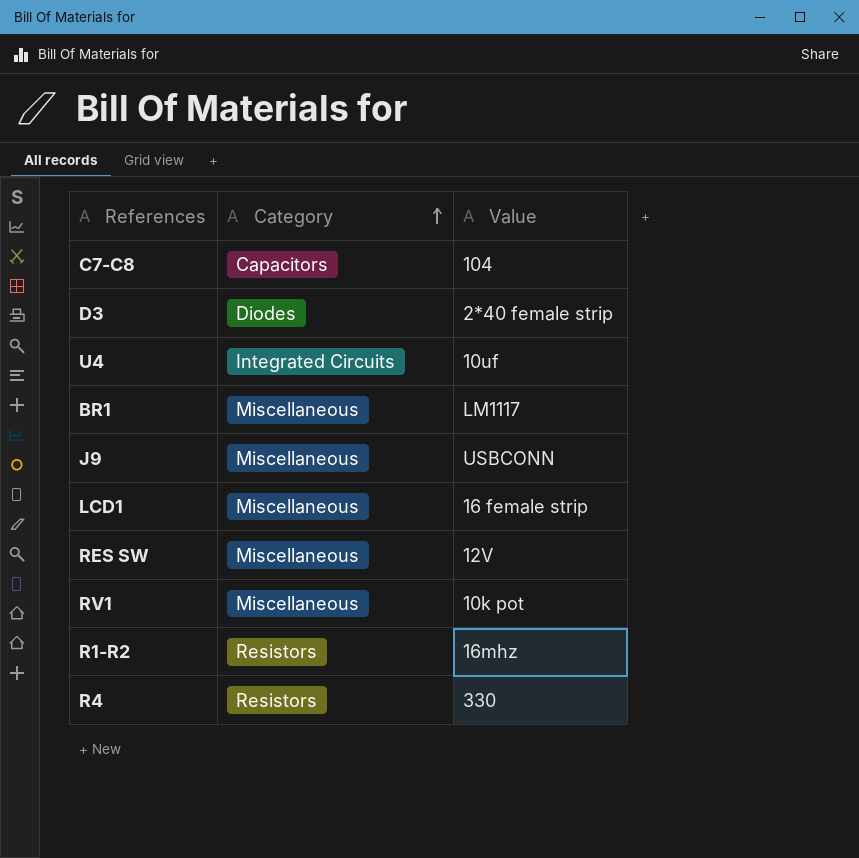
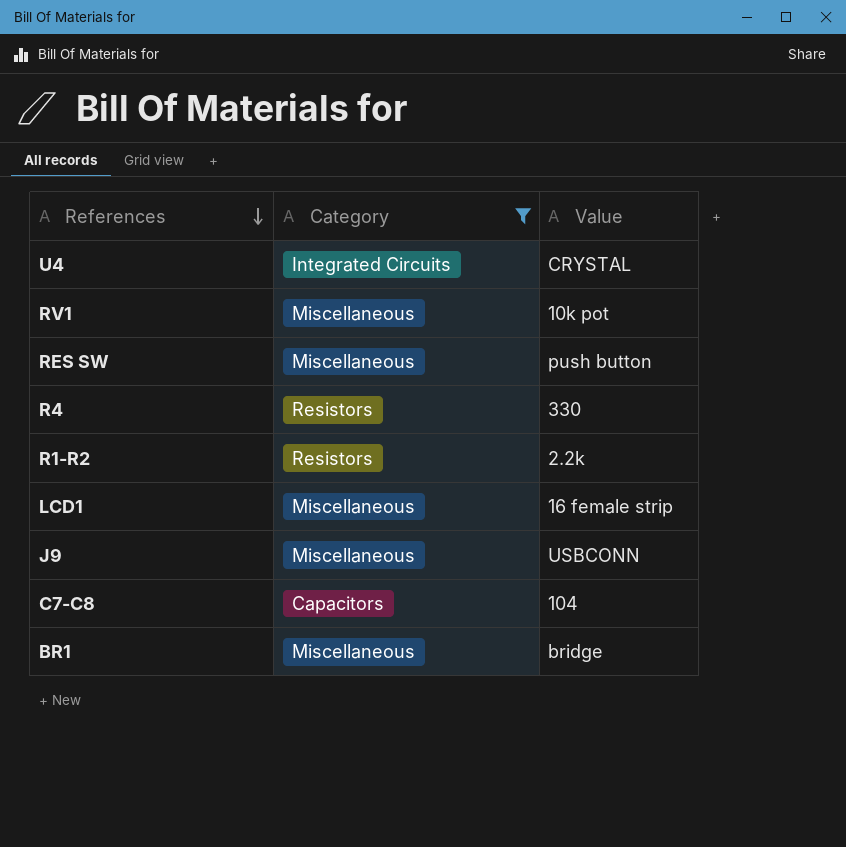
filter: none -> Category != Diodes
row order: Category ascending -> References descending
U4 | Value: 10uf -> CRYSTAL
RES SW | Value: 12V -> push button
R1-R2 | Value: 16mhz -> 2.2k
BR1 | Value: LM1117 -> bridge

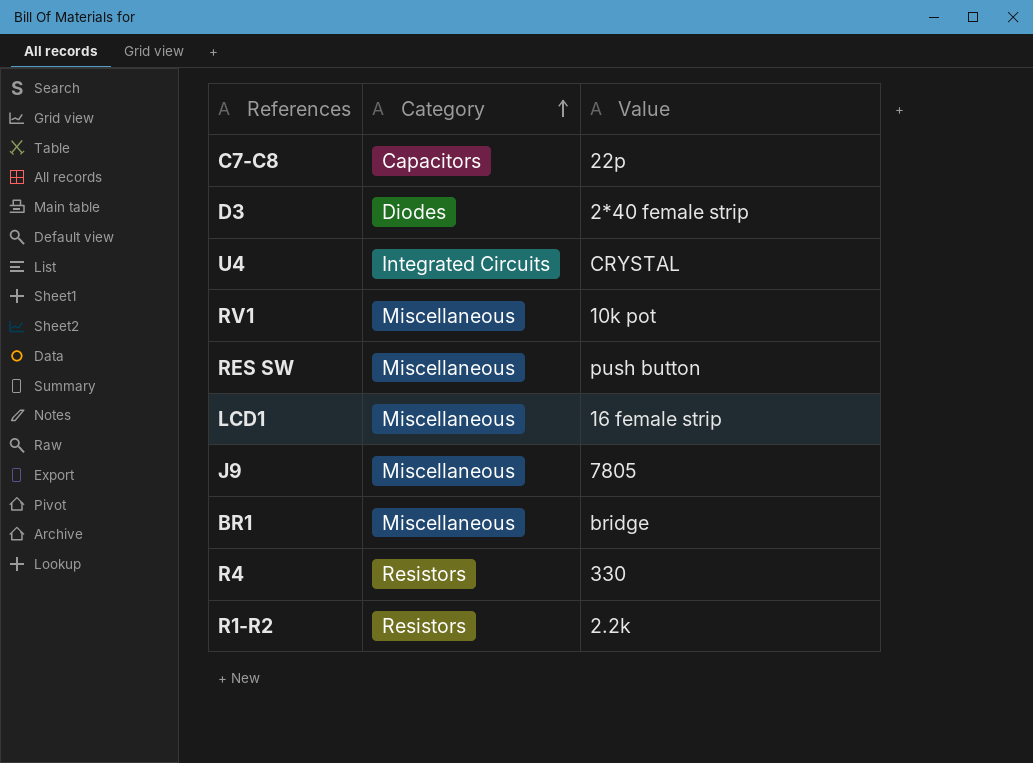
filter: Category != Diodes -> none
row order: References descending -> Category ascending
C7-C8 | Value: 104 -> 22p
J9 | Value: USBCONN -> 7805

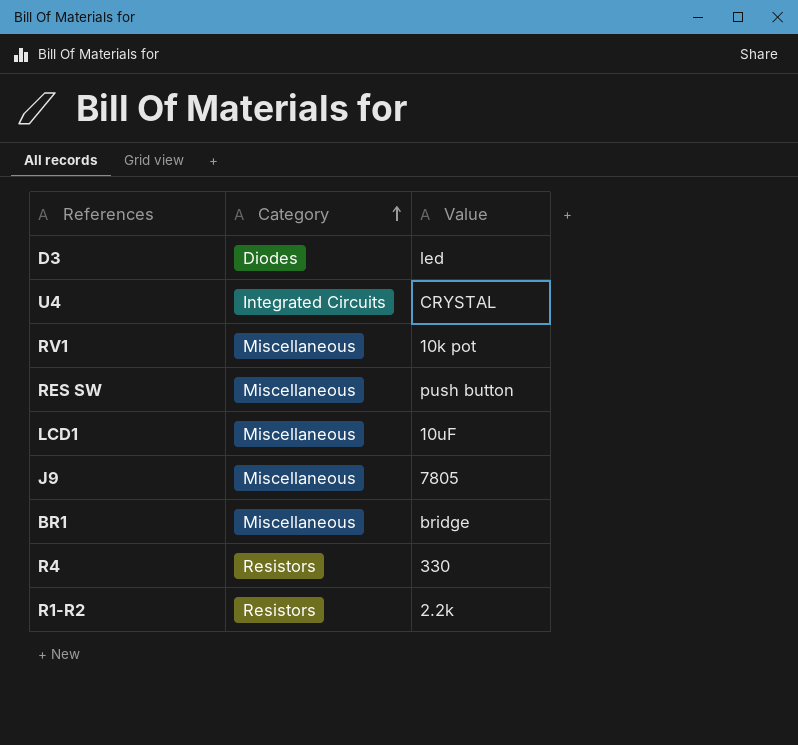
row C7-C8: Capacitors | 22p -> none
D3 | Value: 2*40 female strip -> led
LCD1 | Value: 16 female strip -> 10uF

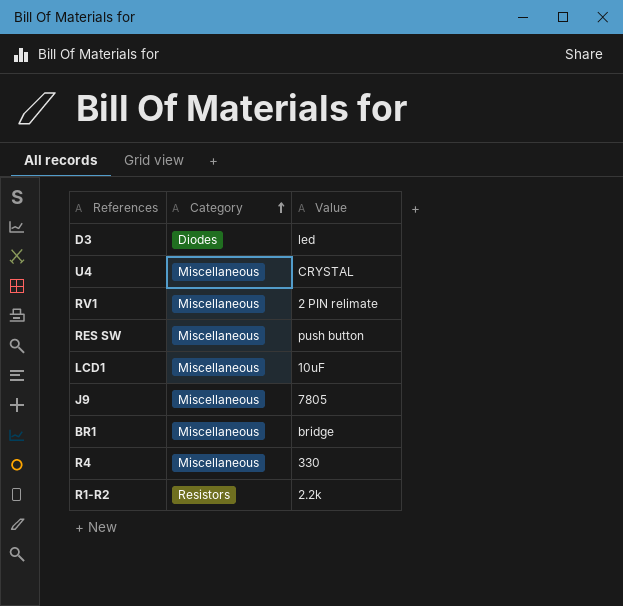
U4 | Category: Integrated Circuits -> Miscellaneous
RV1 | Value: 10k pot -> 2 PIN relimate
R4 | Category: Resistors -> Miscellaneous

